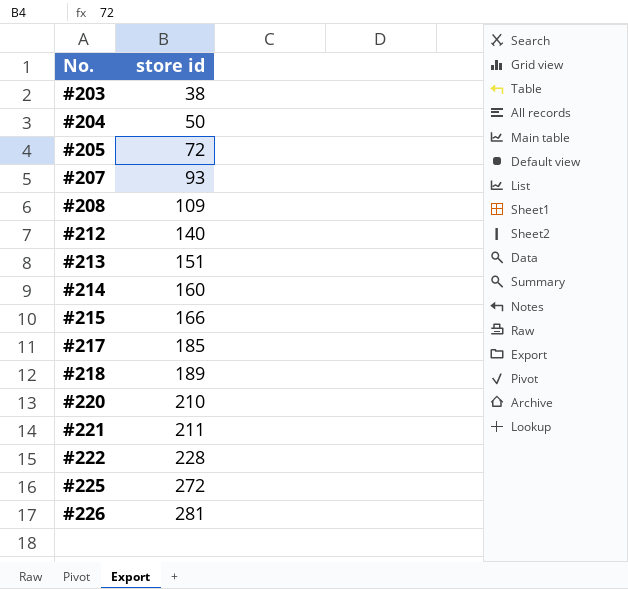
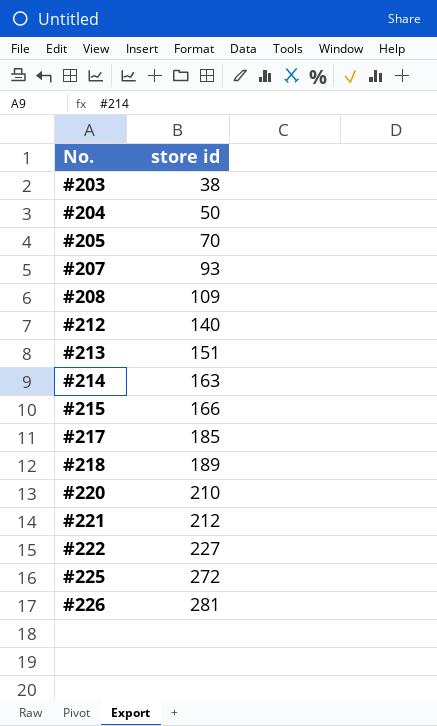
#205 | store id: 72 -> 70
#214 | store id: 160 -> 163
#221 | store id: 211 -> 212
#222 | store id: 228 -> 227

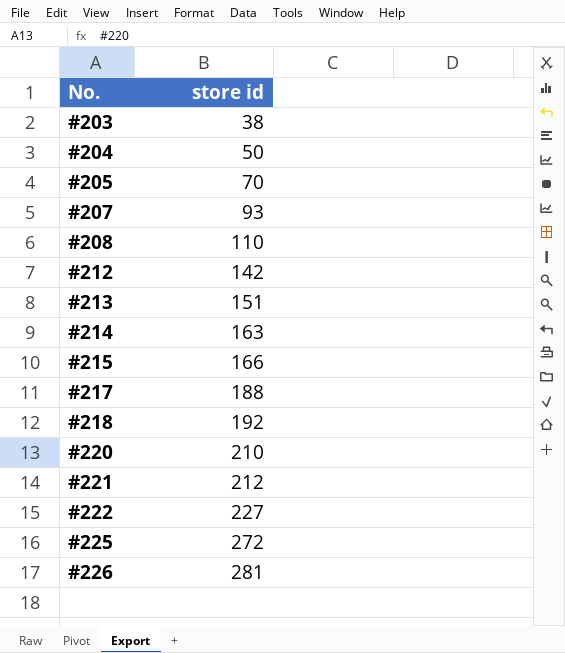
#208 | store id: 109 -> 110
#212 | store id: 140 -> 142
#217 | store id: 185 -> 188
#218 | store id: 189 -> 192

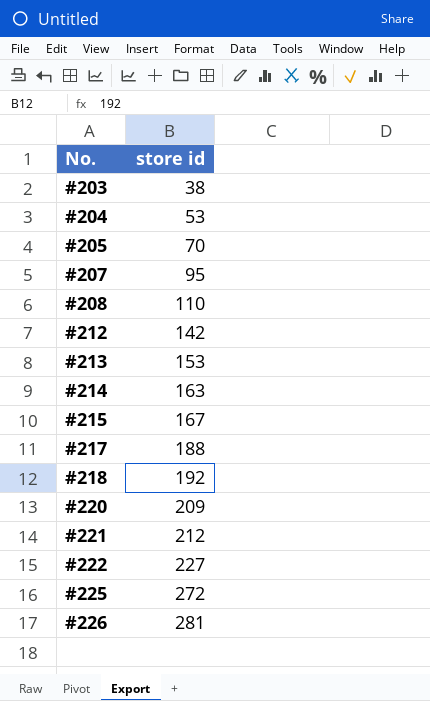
#204 | store id: 50 -> 53
#207 | store id: 93 -> 95
#213 | store id: 151 -> 153
#215 | store id: 166 -> 167
#220 | store id: 210 -> 209

